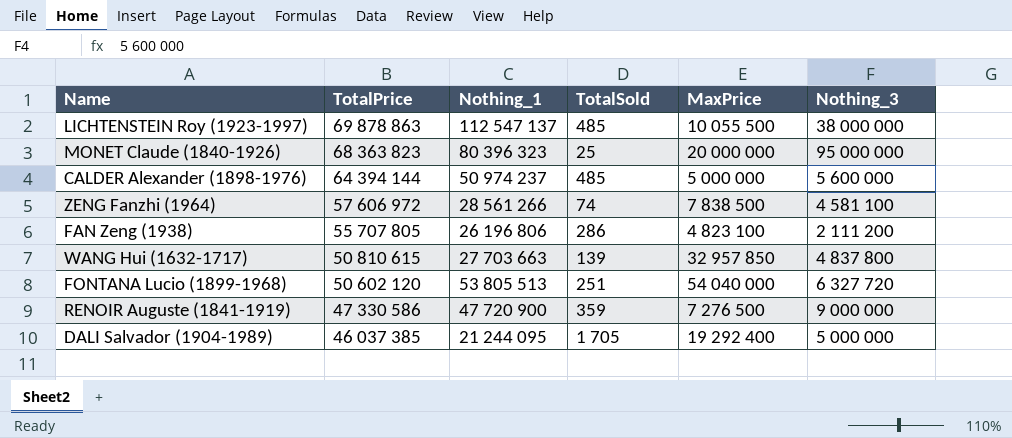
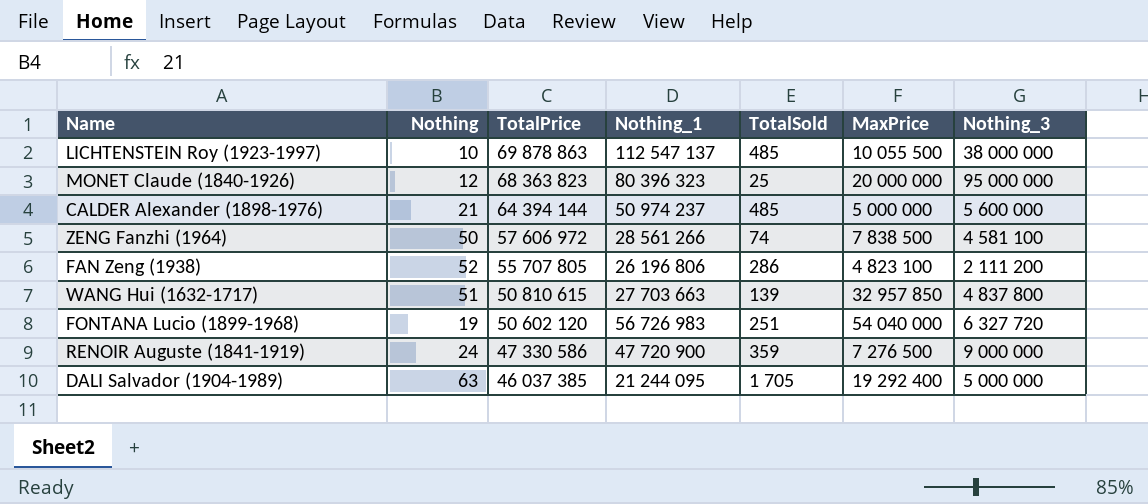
column Nothing | position: none -> 2
FONTANA Lucio (1899-1968) | Nothing_1: 53 805 513 -> 56 726 983

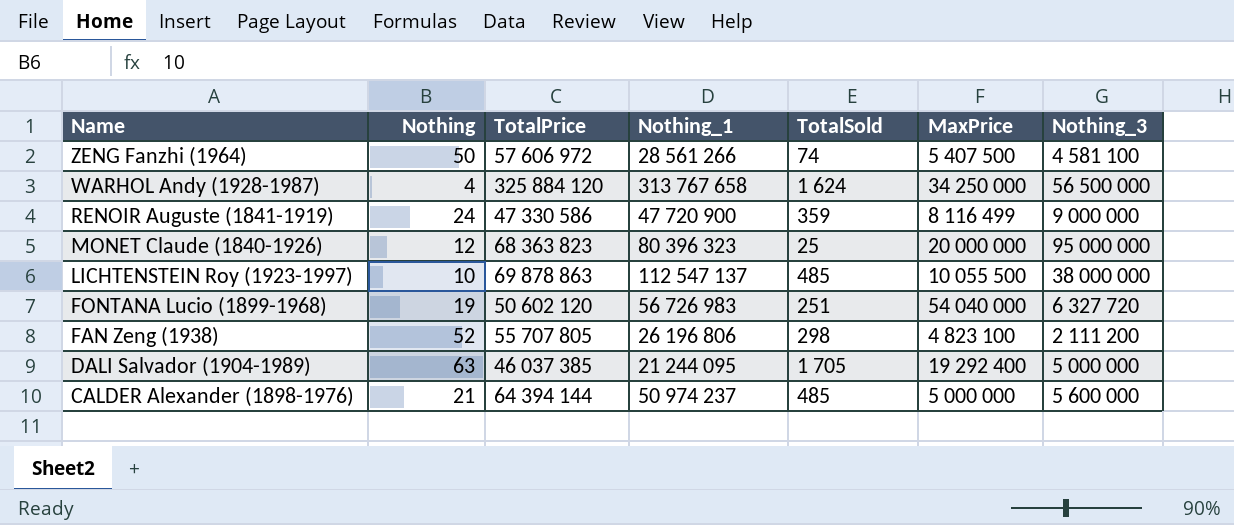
row order: TotalPrice descending -> Name descending
row WANG Hui (1632-1717): 51 | 50 810 615 | 27 703 663 | 139 | 32 957 850 | 4 837 800 -> none
ZENG Fanzhi (1964) | MaxPrice: 7 838 500 -> 5 407 500
row WARHOL Andy (1928-1987): none -> 4 | 325 884 120 | 313 767 658 | 1 624 | 34 250 000 | 56 500 000
RENOIR Auguste (1841-1919) | MaxPrice: 7 276 500 -> 8 116 499
FAN Zeng (1938) | TotalSold: 286 -> 298

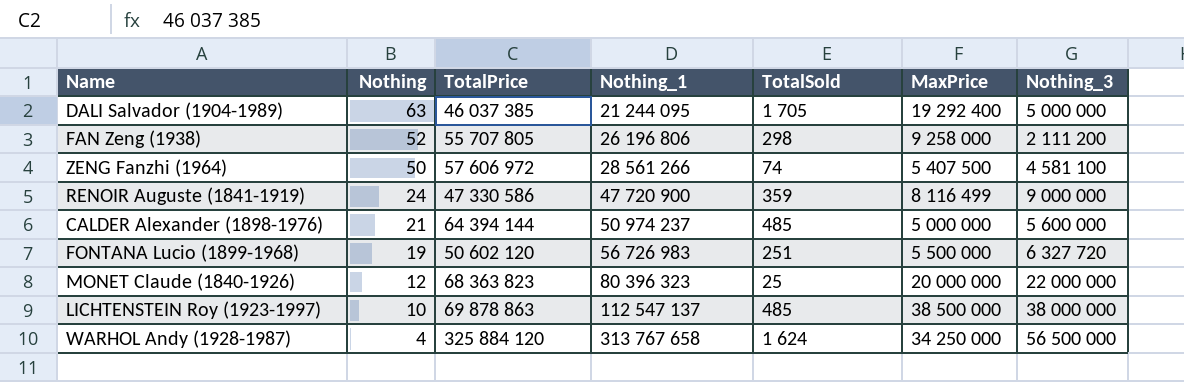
row order: Name descending -> Nothing descending
FAN Zeng (1938) | MaxPrice: 4 823 100 -> 9 258 000
FONTANA Lucio (1899-1968) | MaxPrice: 54 040 000 -> 5 500 000
MONET Claude (1840-1926) | Nothing_3: 95 000 000 -> 22 000 000
LICHTENSTEIN Roy (1923-1997) | MaxPrice: 10 055 500 -> 38 500 000

